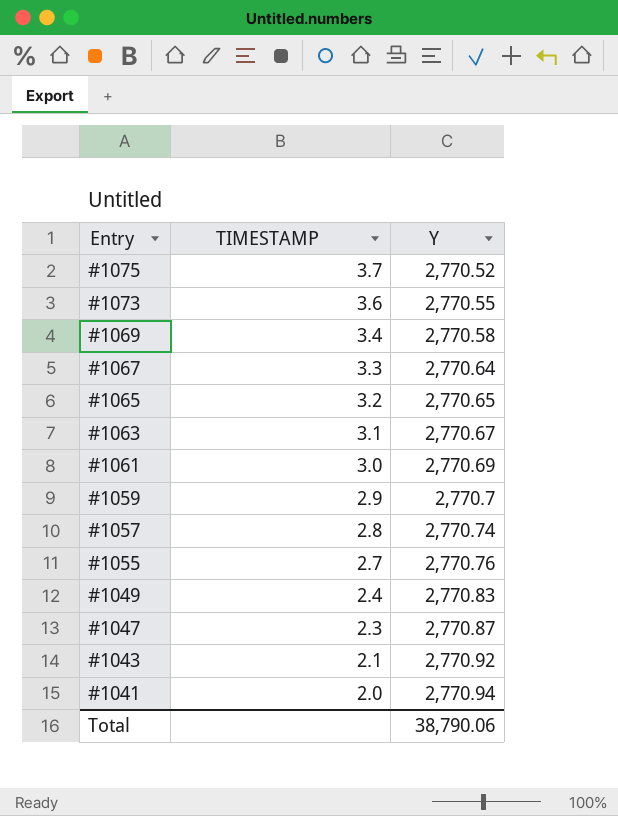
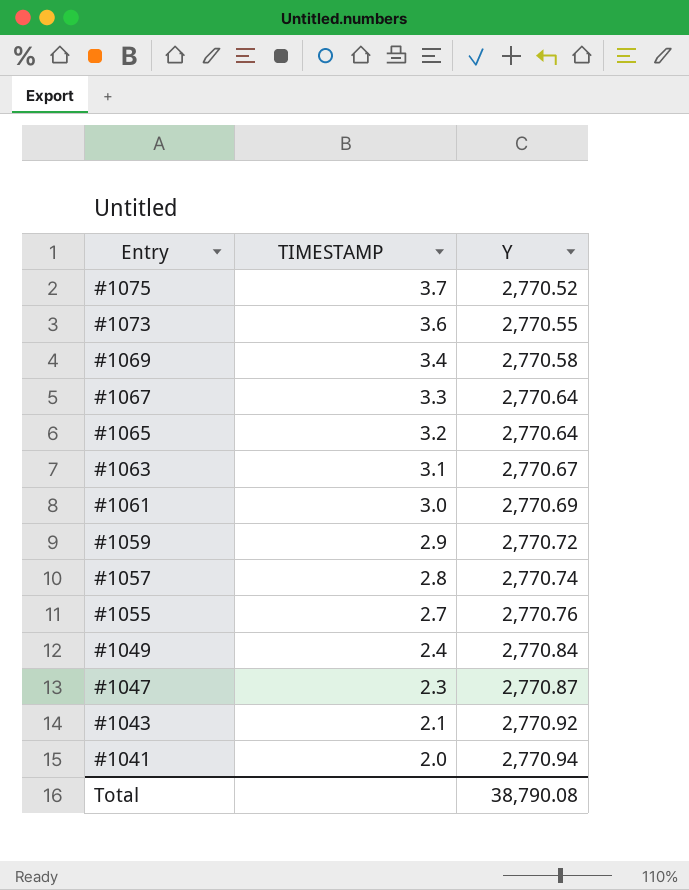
#1065 | Y: 2,770.65 -> 2,770.64
#1059 | Y: 2,770.7 -> 2,770.72
#1049 | Y: 2,770.83 -> 2,770.84
Total | Y: 38,790.06 -> 38,790.08

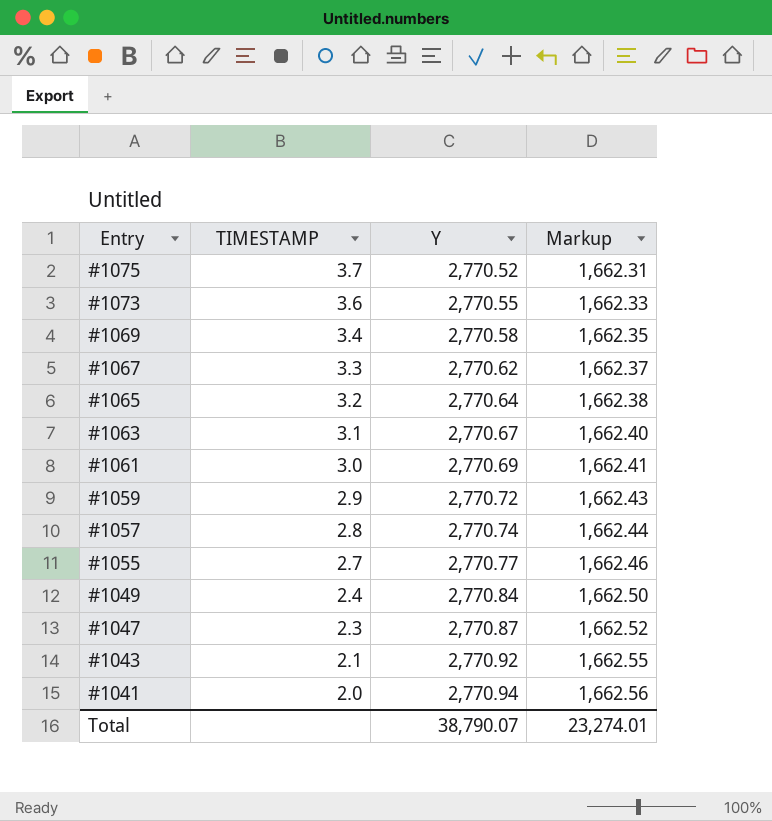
column Markup | formula: none -> [Y] * 0.6
#1067 | Y: 2,770.64 -> 2,770.62
#1055 | Y: 2,770.76 -> 2,770.77
Total | Y: 38,790.08 -> 38,790.07

